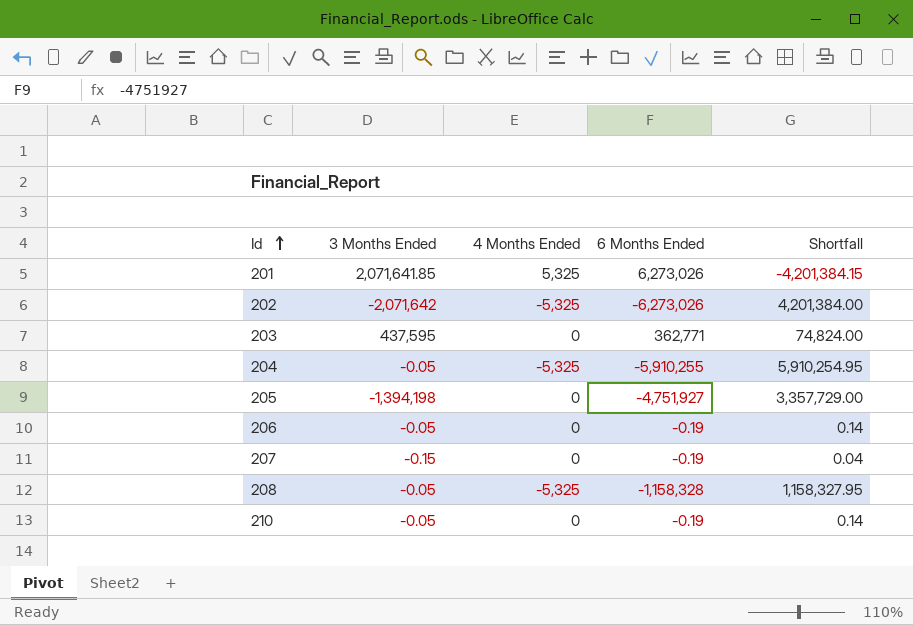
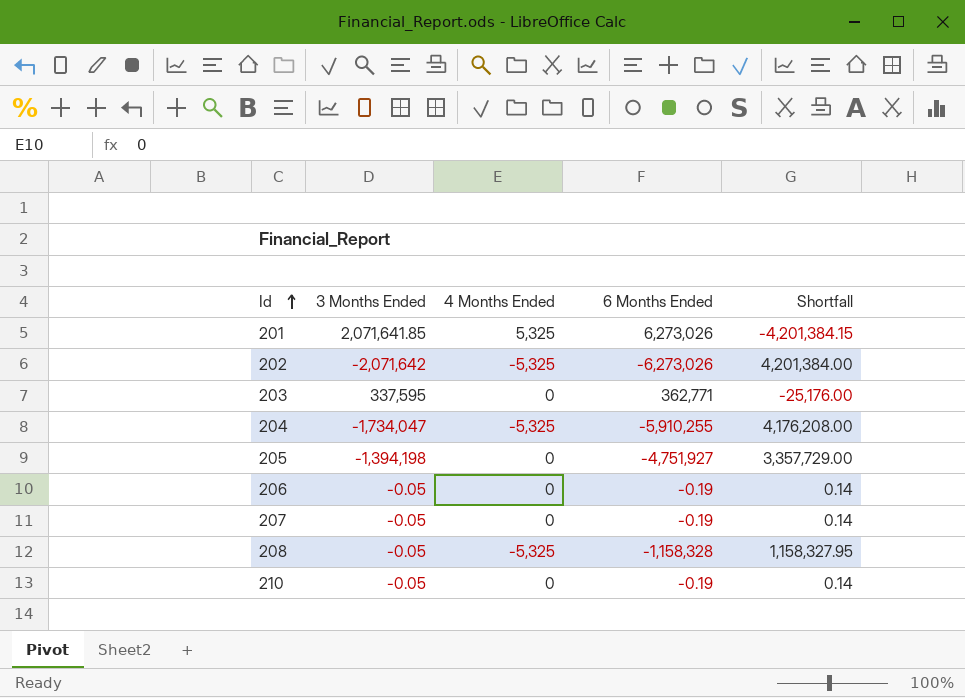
203 | 3 Months Ended: 437,595 -> 337,595
203 | Shortfall: 74,824.00 -> -25,176.00
204 | 3 Months Ended: -0.05 -> -1,734,047
204 | Shortfall: 5,910,254.95 -> 4,176,208.00
207 | 3 Months Ended: -0.15 -> -0.05
207 | Shortfall: 0.04 -> 0.14

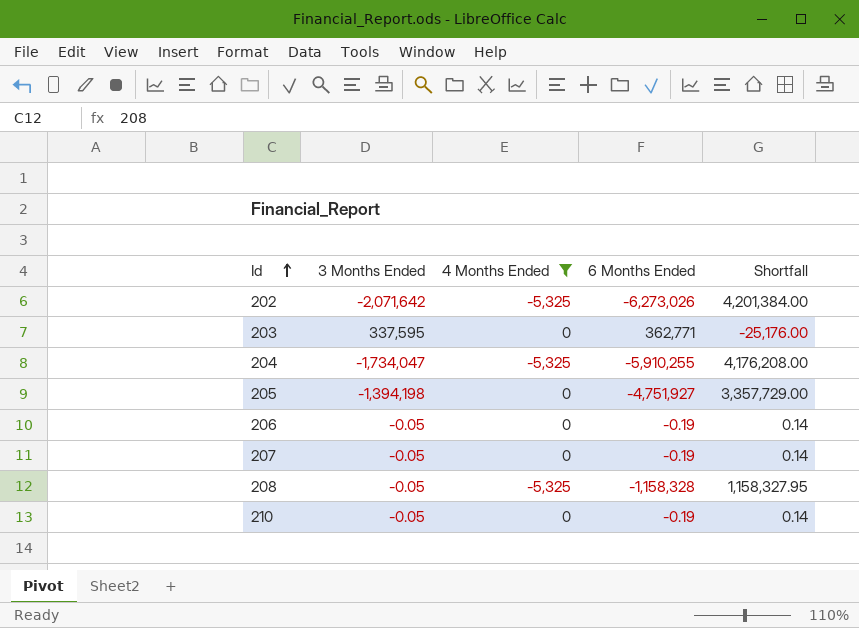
filter: none -> 4 Months Ended != 5,325

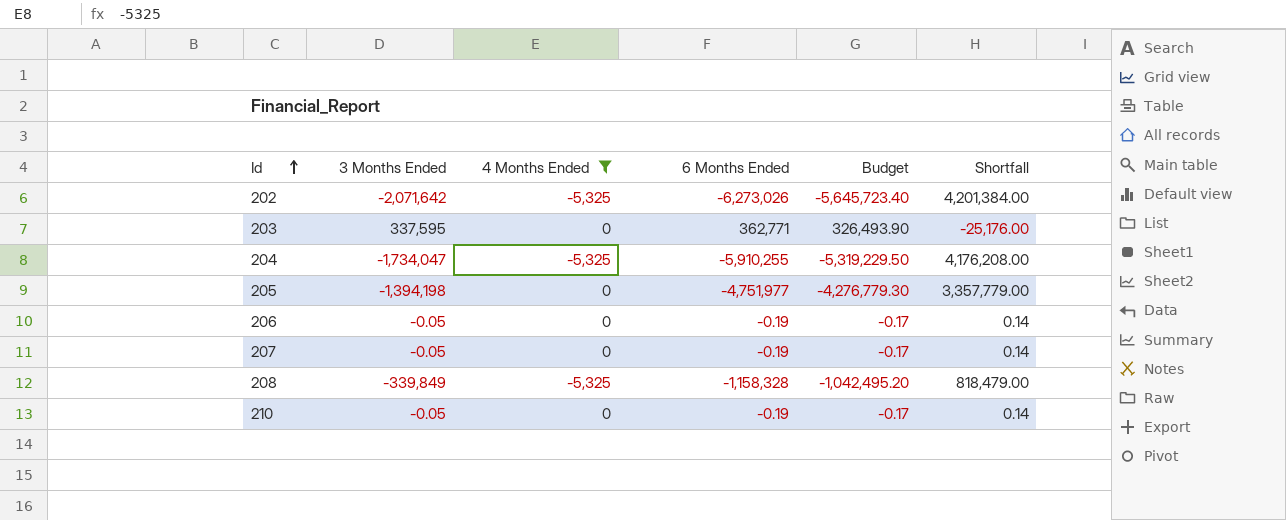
column Budget | formula: none -> [6 Months Ended] * 0.9
205 | 6 Months Ended: -4,751,927 -> -4,751,977
205 | Shortfall: 3,357,729.00 -> 3,357,779.00
208 | 3 Months Ended: -0.05 -> -339,849
208 | Shortfall: 1,158,327.95 -> 818,479.00

